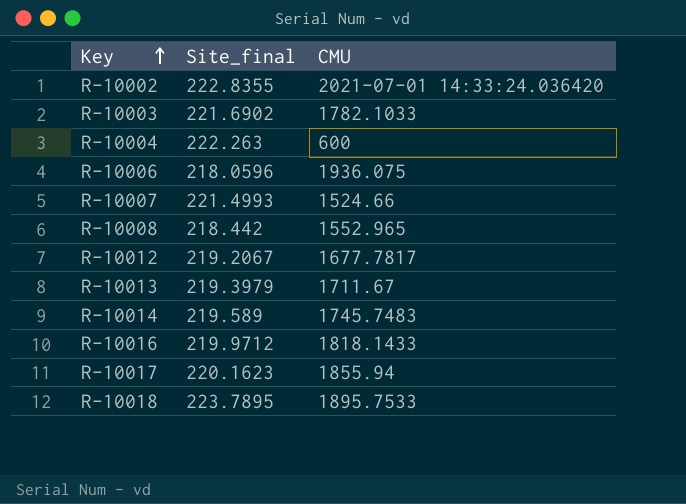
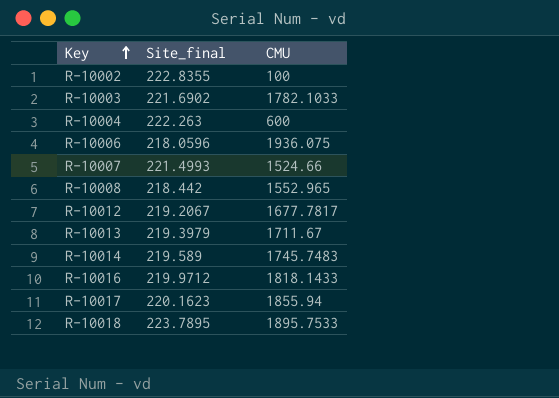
R-10002 | CMU: 2021-07-01 14:33:24.036420 -> 100

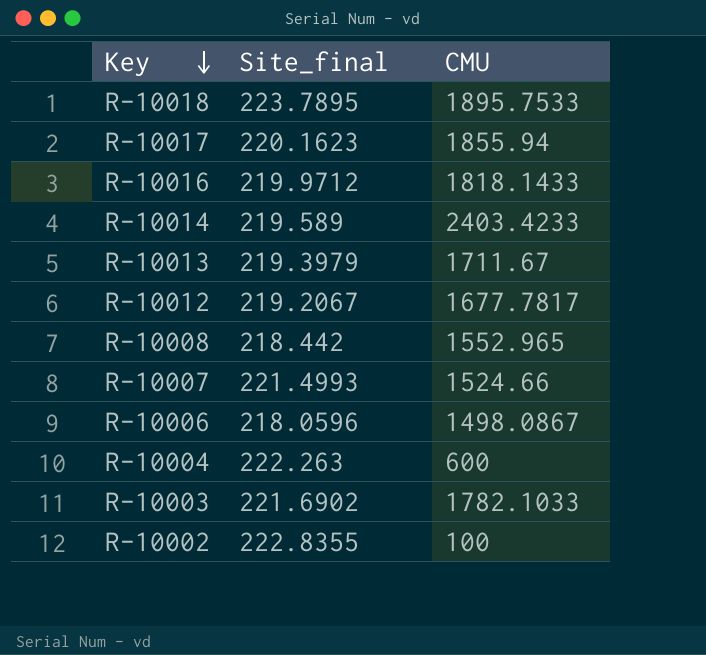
row order: Key ascending -> Key descending
R-10014 | CMU: 1745.7483 -> 2403.4233
R-10006 | CMU: 1936.075 -> 1498.0867

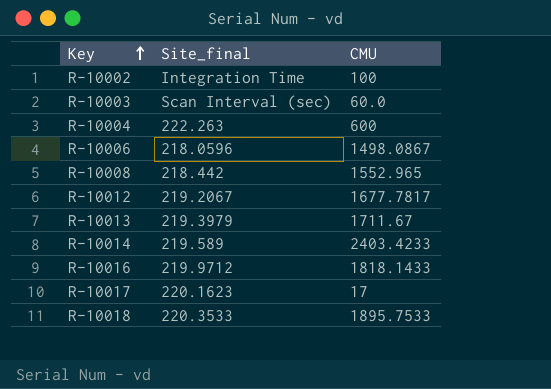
row order: Key descending -> Key ascending
row R-10007: 221.4993 | 1524.66 -> none
R-10002 | Site_final: 222.8355 -> Integration Time
R-10003 | Site_final: 221.6902 -> Scan Interval (sec)
R-10003 | CMU: 1782.1033 -> 60.0
R-10017 | CMU: 1855.94 -> 17
R-10018 | Site_final: 223.7895 -> 220.3533

